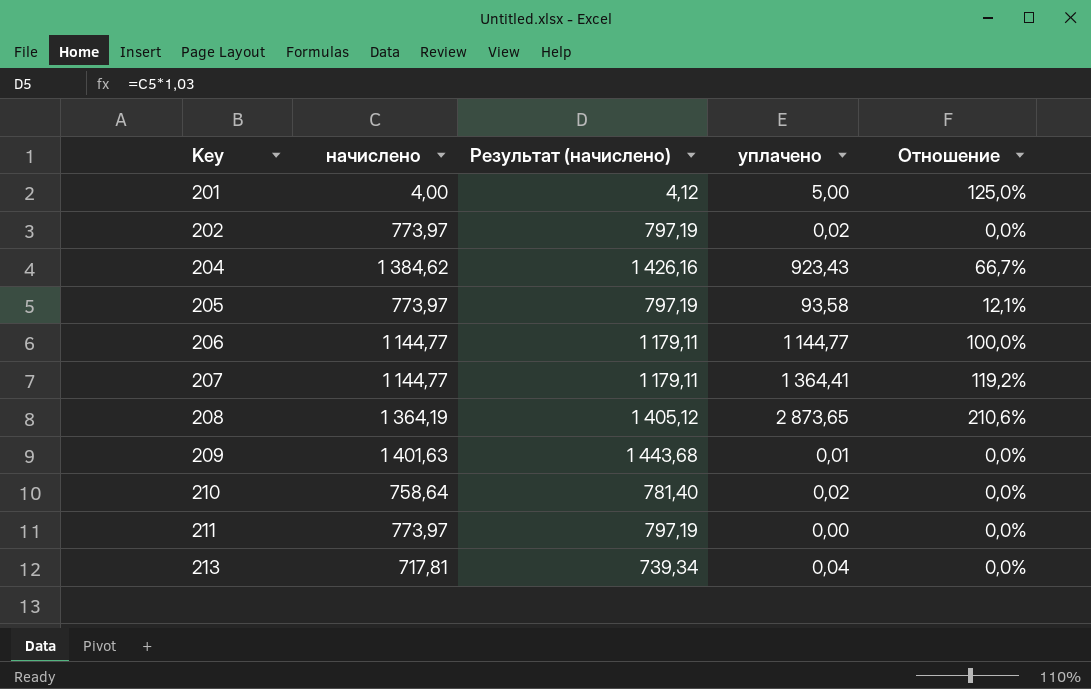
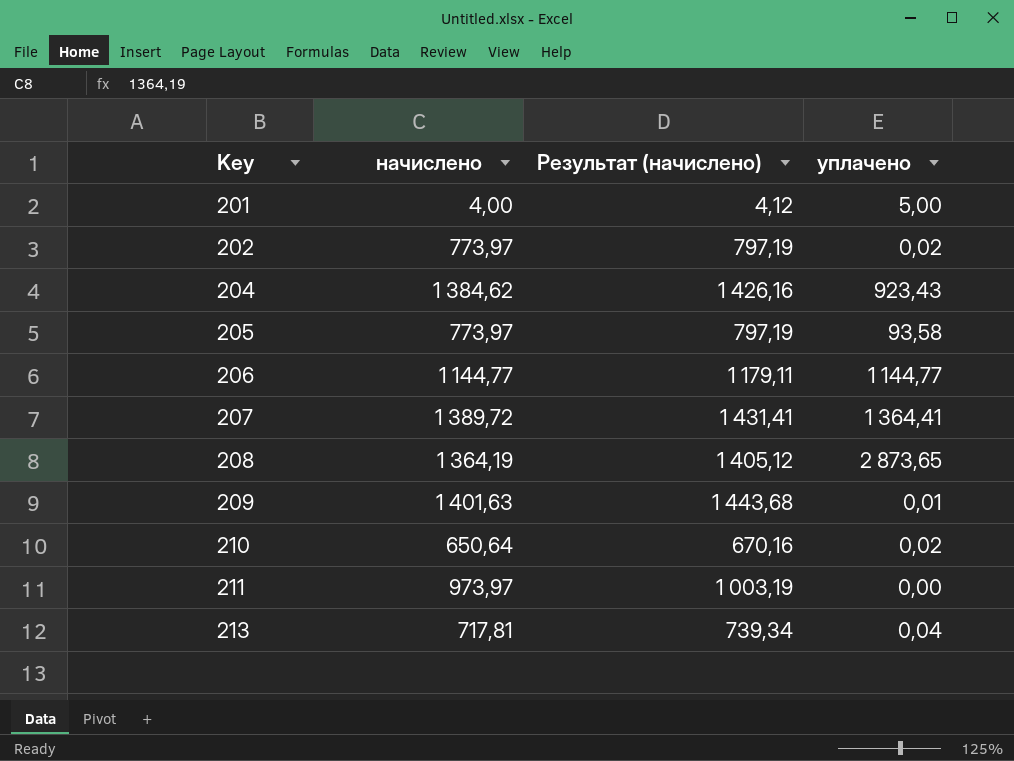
column Отношение | formula: [уплачено] / [начислено] -> none
207 | начислено: 1 144,77 -> 1 389,72
207 | Результат (начислено): 1 179,11 -> 1 431,41
210 | начислено: 758,64 -> 650,64
210 | Результат (начислено): 781,40 -> 670,16
211 | начислено: 773,97 -> 973,97
211 | Результат (начислено): 797,19 -> 1 003,19

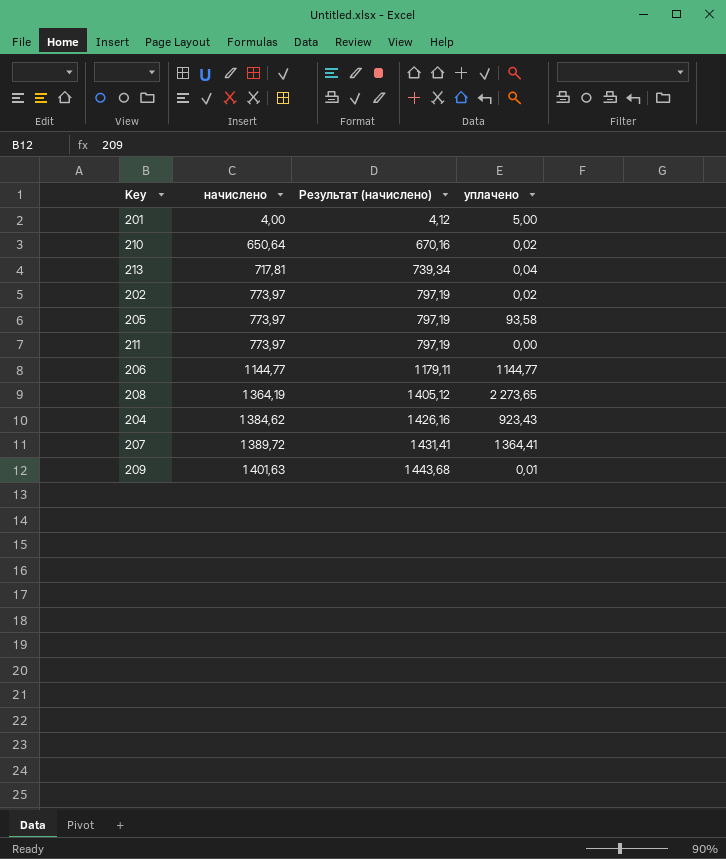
row order: Key ascending -> начислено ascending
211 | начислено: 973,97 -> 773,97
211 | Результат (начислено): 1 003,19 -> 797,19
208 | уплачено: 2 873,65 -> 2 273,65

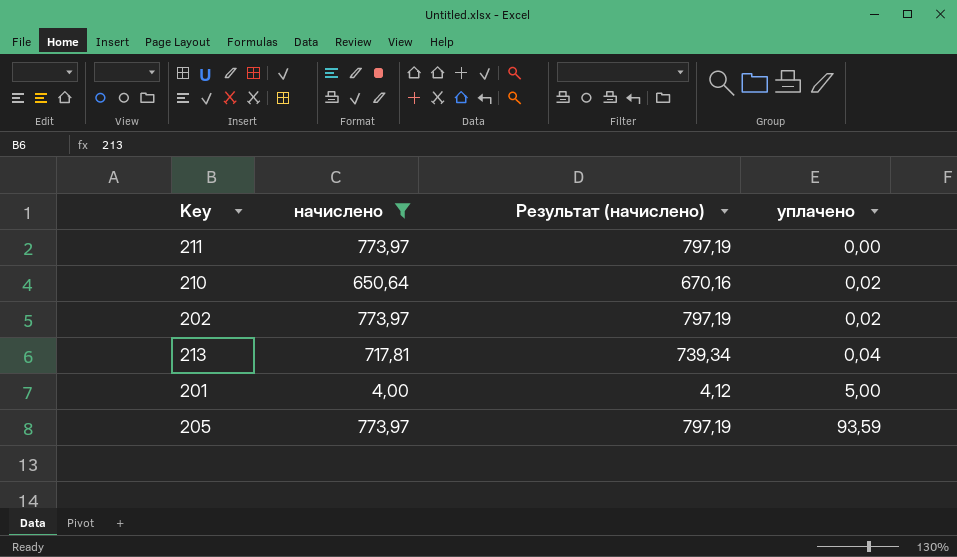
filter: none -> начислено <= 773,97
row order: начислено ascending -> уплачено ascending
205 | уплачено: 93,58 -> 93,59

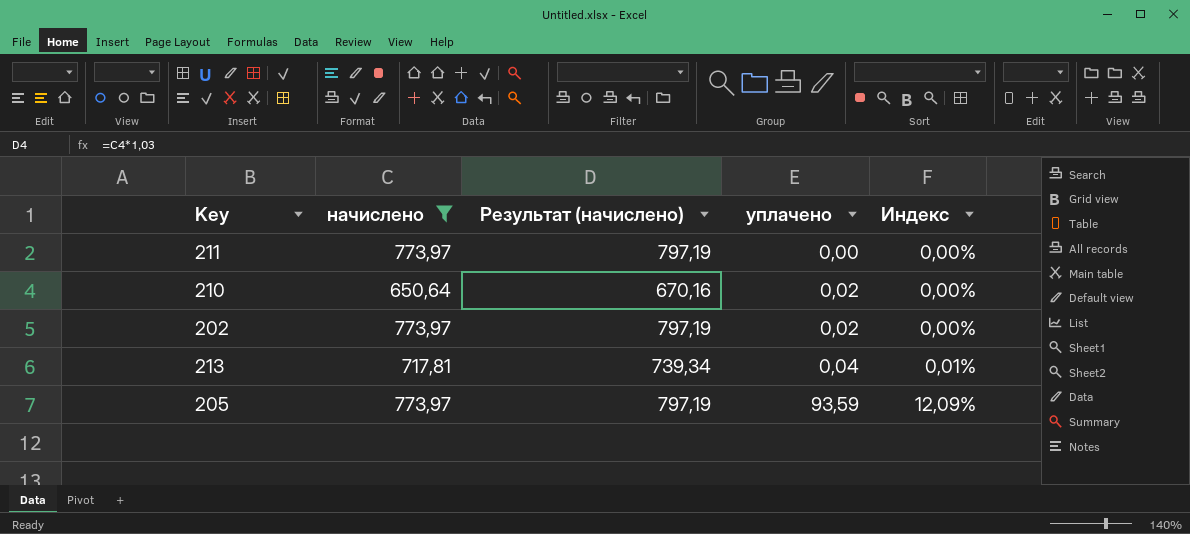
column Индекс | formula: none -> [уплачено] / [начислено]
row 201: 4,00 | 4,12 | 5,00 -> none

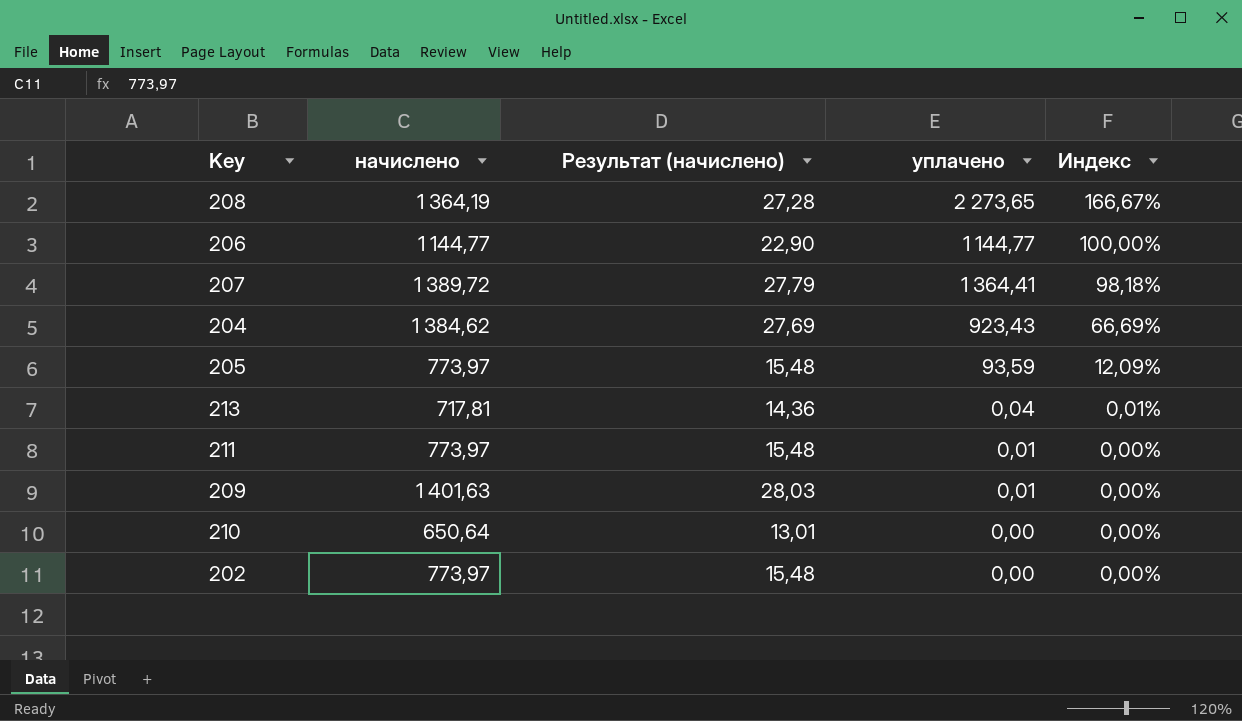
filter: начислено <= 773,97 -> none
row order: уплачено ascending -> Индекс descending
column Результат (начислено) | formula: [начислено] * 1,03 -> [начислено] * 0,02
211 | уплачено: 0,00 -> 0,01
210 | уплачено: 0,02 -> 0,00
202 | уплачено: 0,02 -> 0,00

